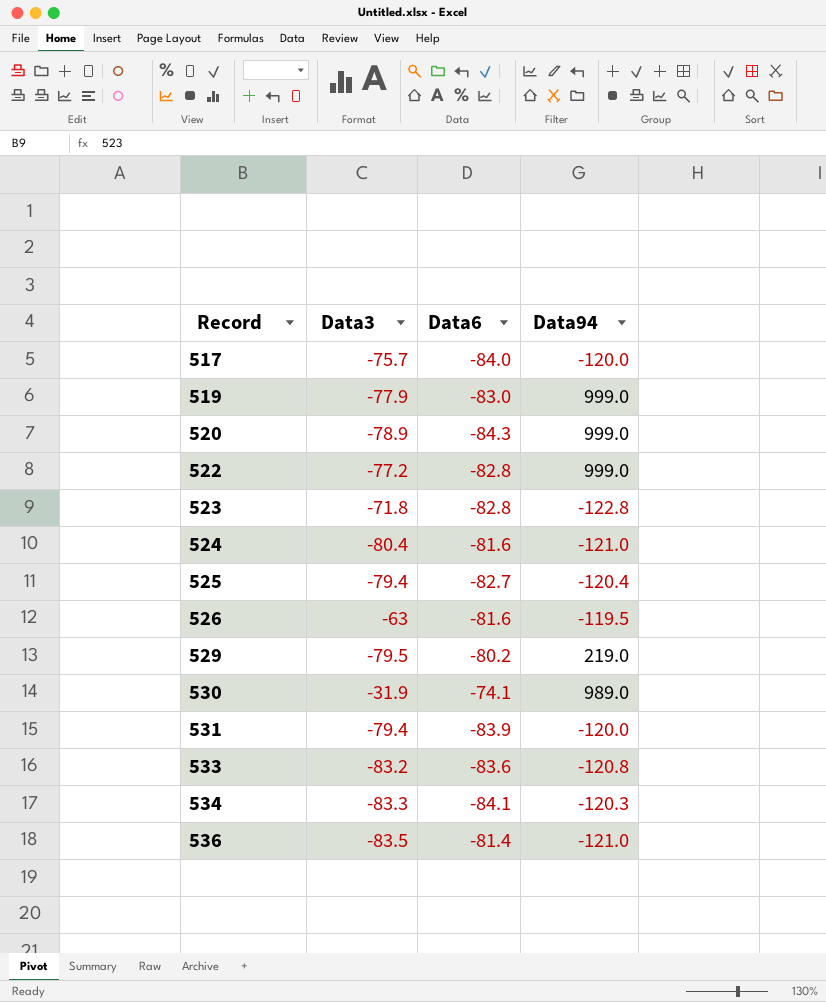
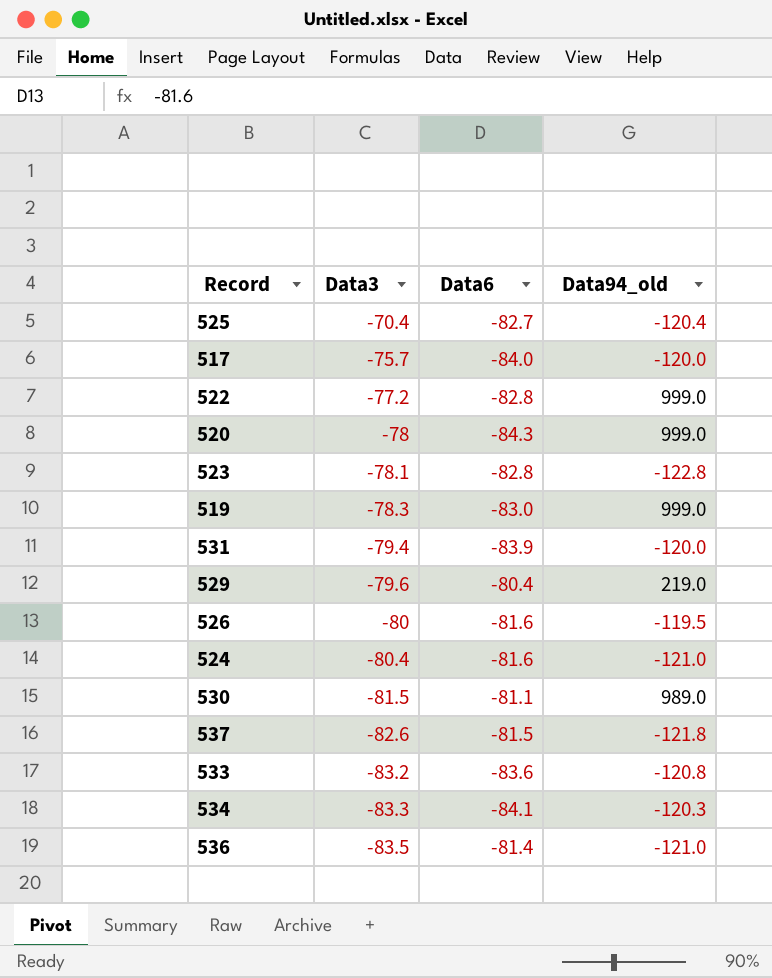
row order: Record ascending -> Data3 descending
column name: Data94 -> Data94_old
525 | Data3: -79.4 -> -70.4
520 | Data3: -78.9 -> -78
523 | Data3: -71.8 -> -78.1
519 | Data3: -77.9 -> -78.3
529 | Data3: -79.5 -> -79.6
529 | Data6: -80.2 -> -80.4
526 | Data3: -63 -> -80
530 | Data3: -31.9 -> -81.5
530 | Data6: -74.1 -> -81.1
row 537: none -> -82.6 | -81.5 | -121.8

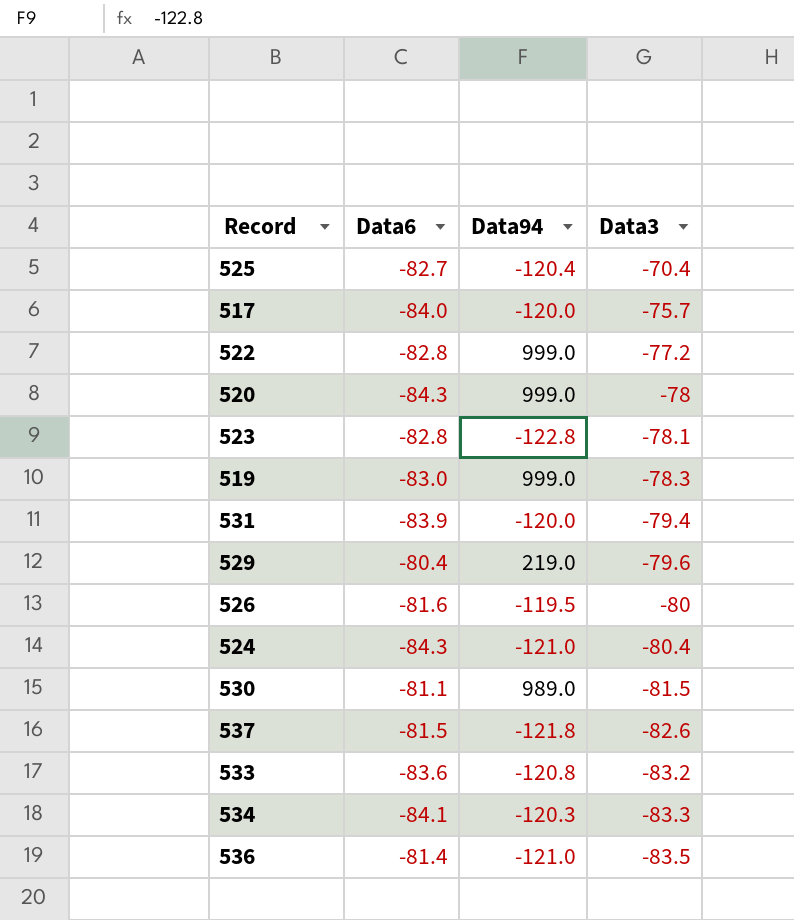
column name: Data94_old -> Data94
column Data3 | position: 2 -> 4
524 | Data6: -81.6 -> -84.3

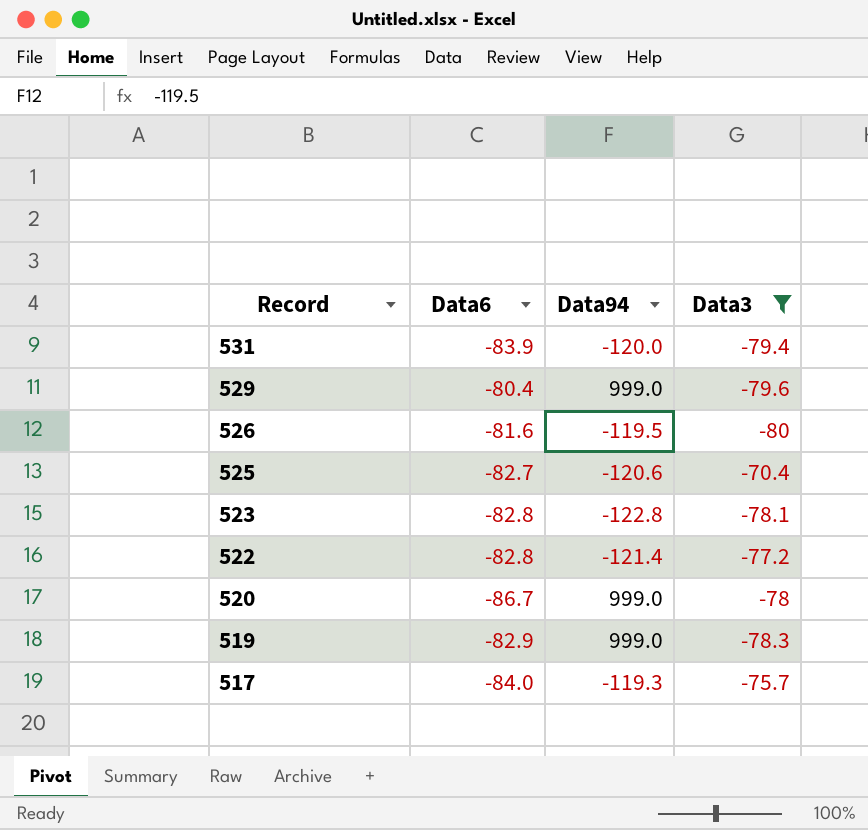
filter: none -> Data3 >= -80
row order: Data3 descending -> Record descending
529 | Data94: 219.0 -> 999.0
525 | Data94: -120.4 -> -120.6
522 | Data94: 999.0 -> -121.4
520 | Data6: -84.3 -> -86.7
519 | Data6: -83.0 -> -82.9
517 | Data94: -120.0 -> -119.3

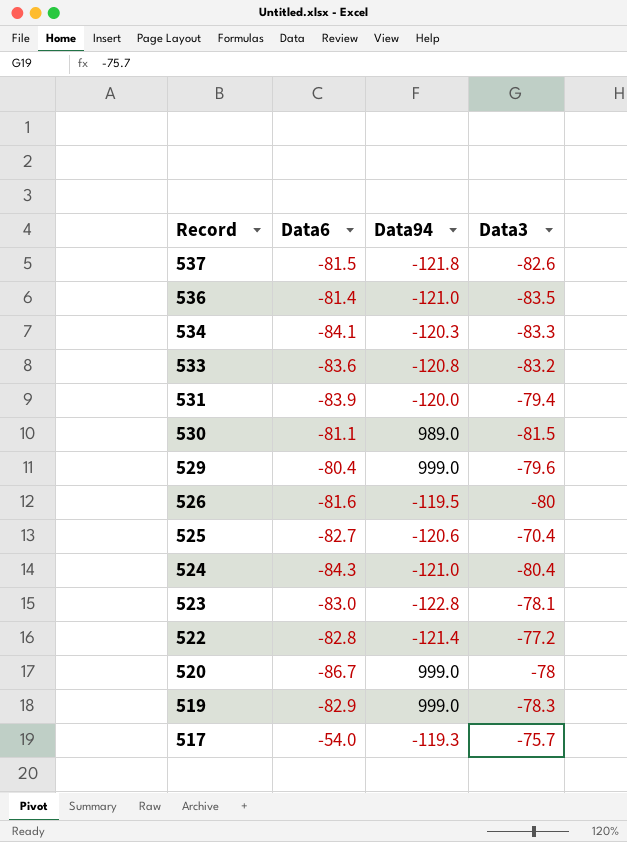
filter: Data3 >= -80 -> none
523 | Data6: -82.8 -> -83.0
517 | Data6: -84.0 -> -54.0

